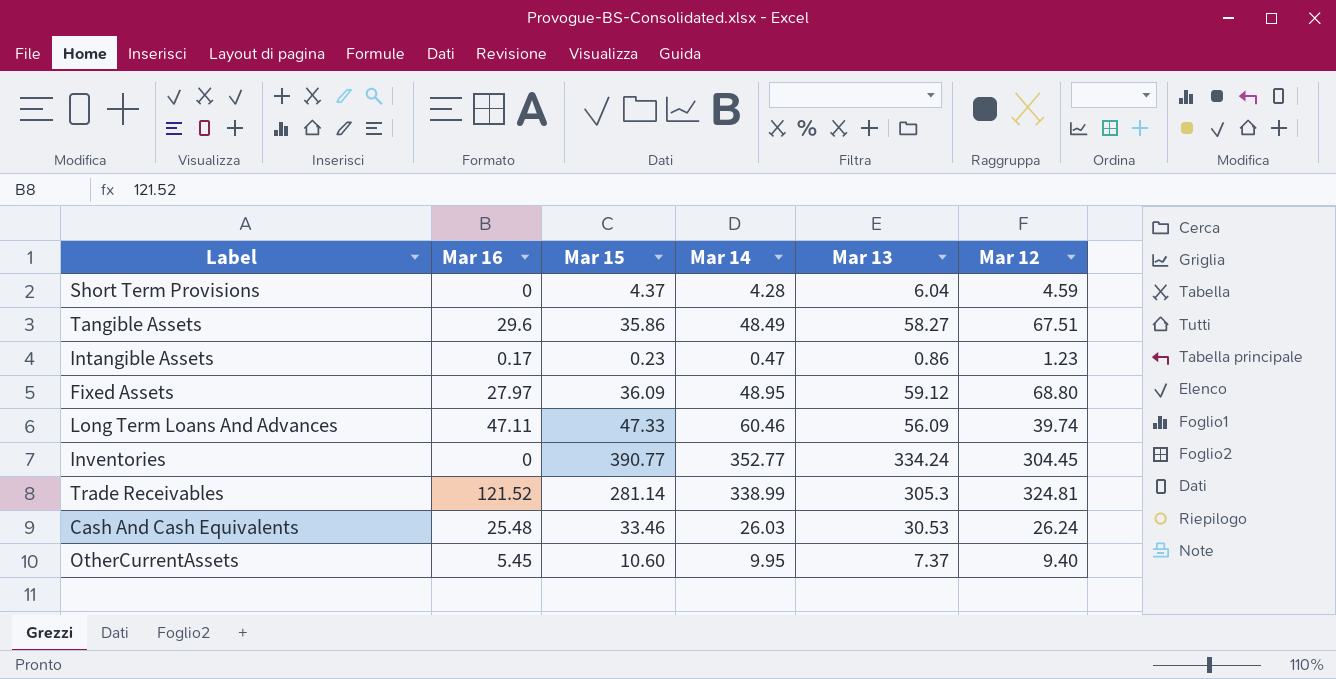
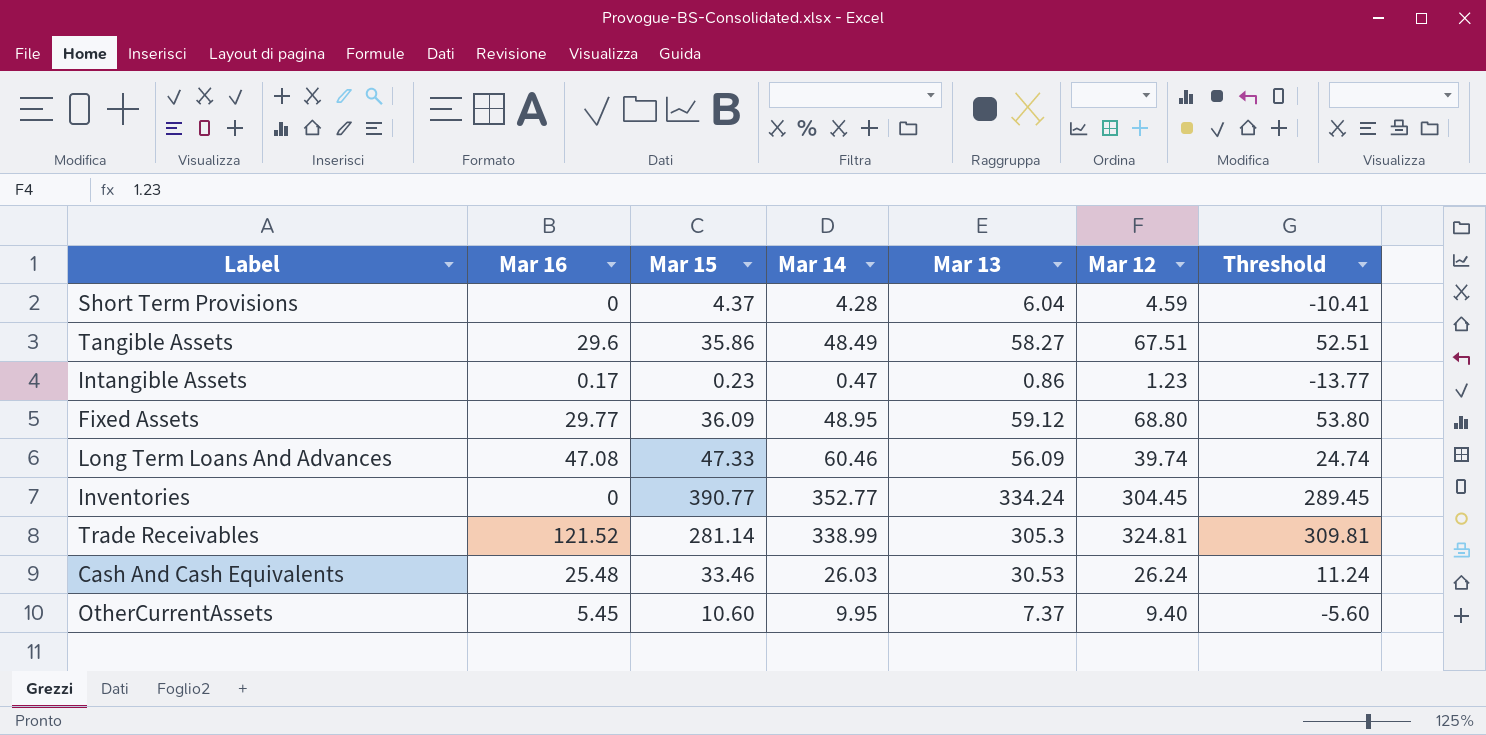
column Threshold | formula: none -> [Mar 12] - 15
Fixed Assets | Mar 16: 27.97 -> 29.77
Long Term Loans And Advances | Mar 16: 47.11 -> 47.08

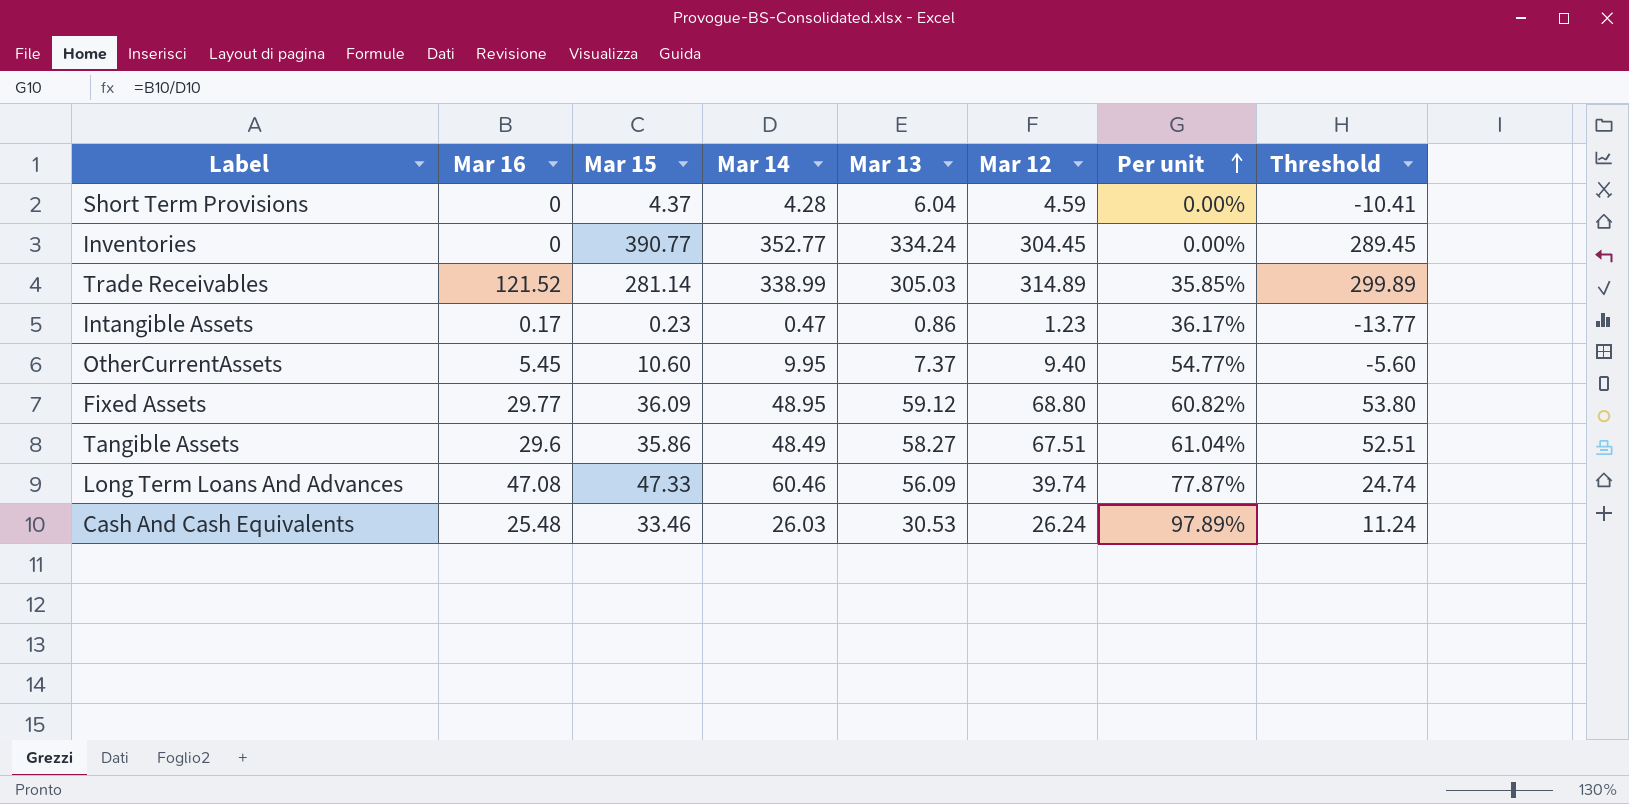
row order: none -> Per unit ascending
column Per unit | formula: none -> [Mar 16] / [Mar 14]
Trade Receivables | Mar 13: 305.3 -> 305.03
Trade Receivables | Mar 12: 324.81 -> 314.89
Trade Receivables | Threshold: 309.81 -> 299.89

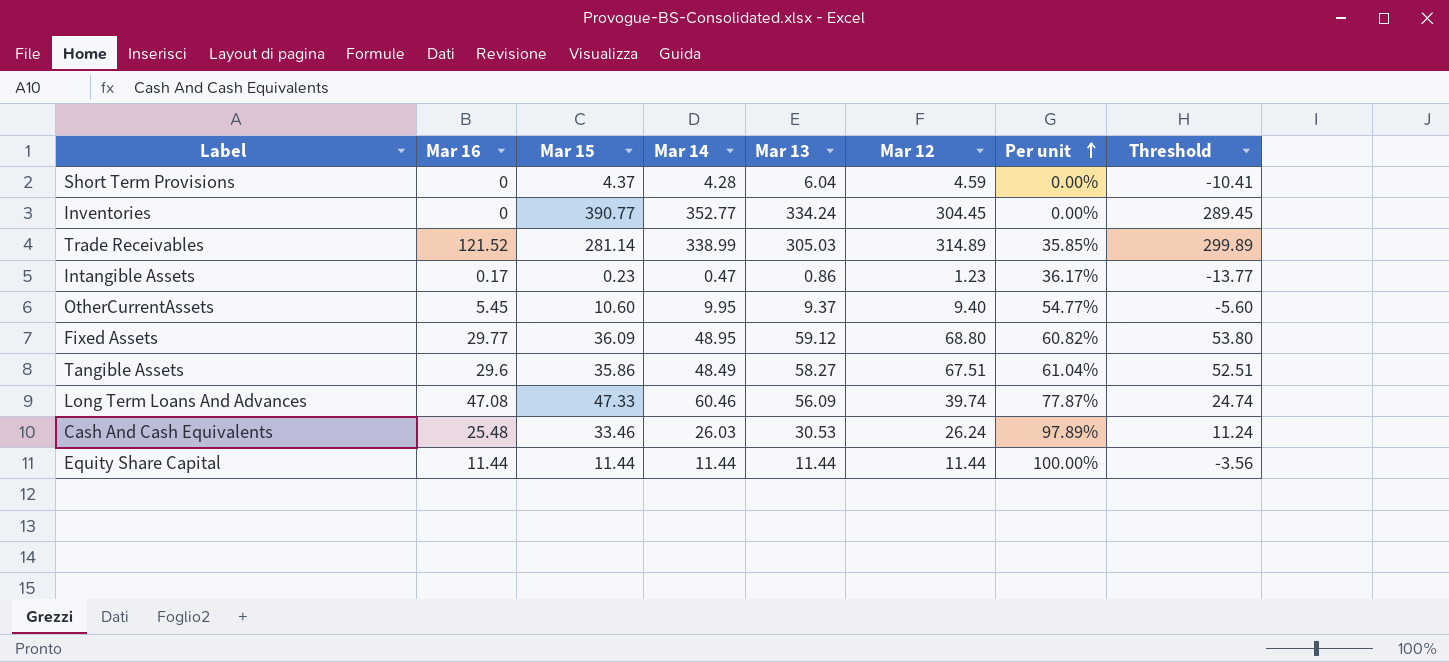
OtherCurrentAssets | Mar 13: 7.37 -> 9.37
row Equity Share Capital: none -> 11.44 | 11.44 | 11.44 | 11.44 | 11.44 | 100.00% | -3.56

